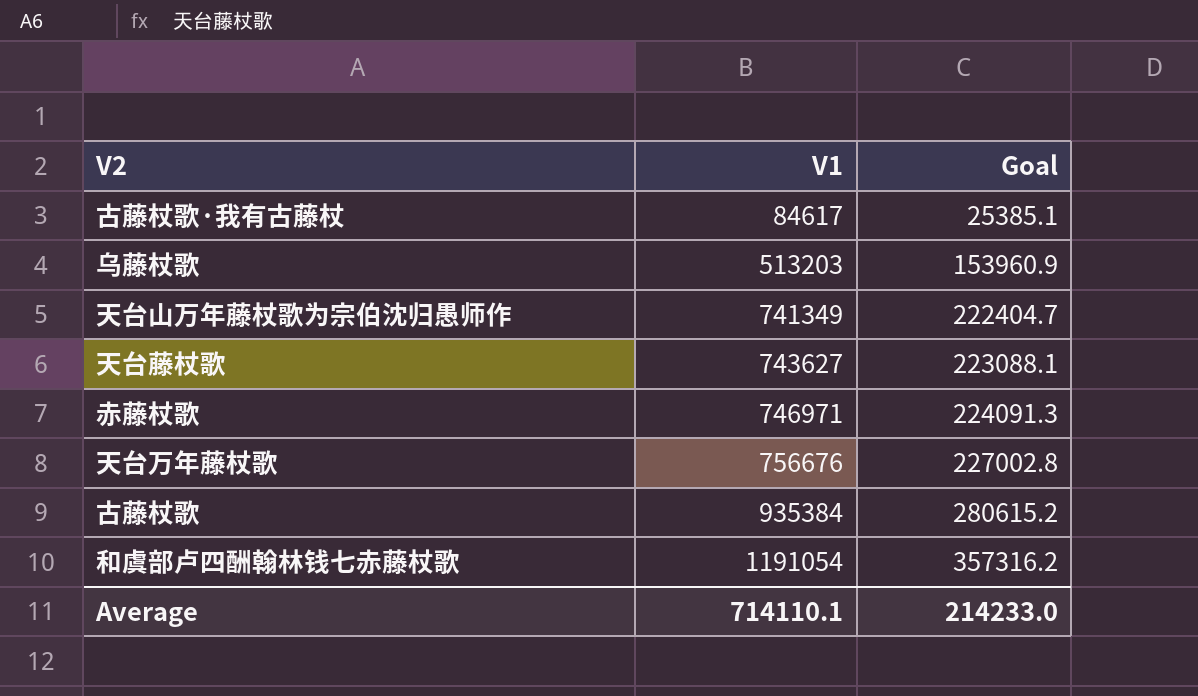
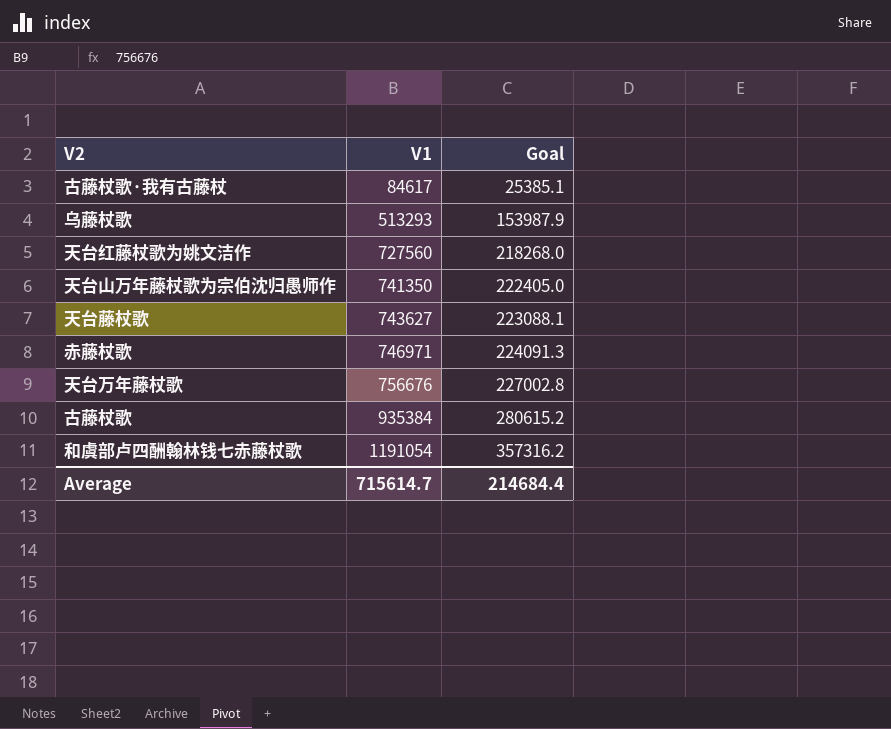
乌藤杖歌 | V1: 513203 -> 513293
乌藤杖歌 | Goal: 153960.9 -> 153987.9
row 天台红藤杖歌为姚文洁作: none -> 727560 | 218268.0
天台山万年藤杖歌为宗伯沈归愚师作 | V1: 741349 -> 741350
天台山万年藤杖歌为宗伯沈归愚师作 | Goal: 222404.7 -> 222405.0
Average | V1: 714110.1 -> 715614.7
Average | Goal: 214233.0 -> 214684.4

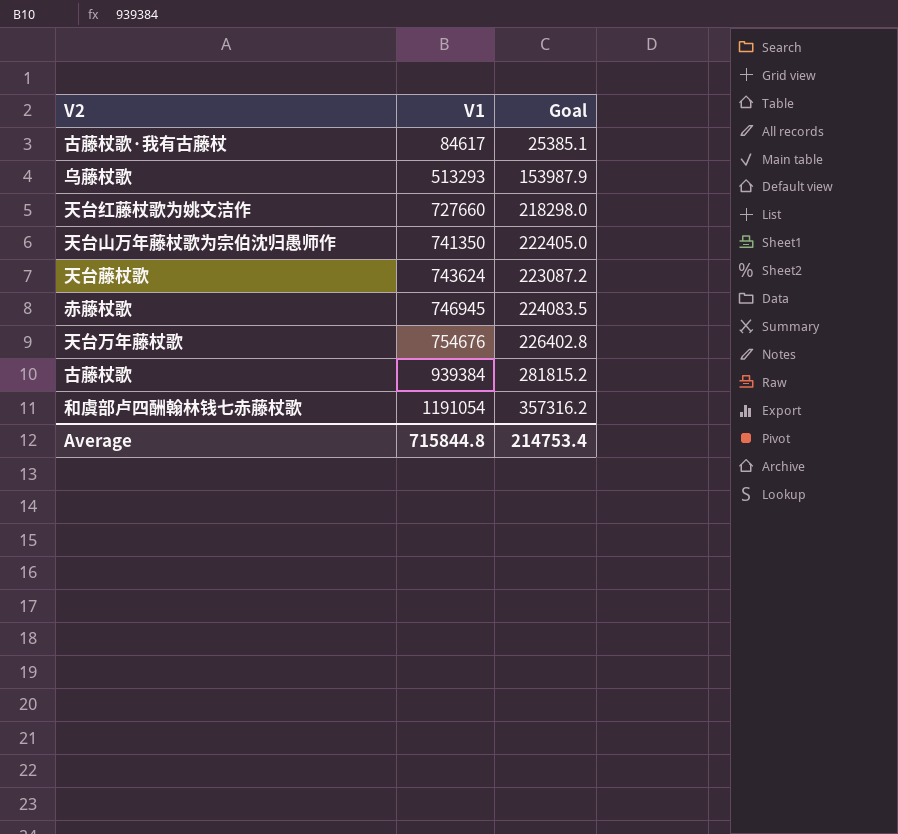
天台红藤杖歌为姚文洁作 | V1: 727560 -> 727660
天台红藤杖歌为姚文洁作 | Goal: 218268.0 -> 218298.0
天台藤杖歌 | V1: 743627 -> 743624
天台藤杖歌 | Goal: 223088.1 -> 223087.2
赤藤杖歌 | V1: 746971 -> 746945
赤藤杖歌 | Goal: 224091.3 -> 224083.5
天台万年藤杖歌 | V1: 756676 -> 754676
天台万年藤杖歌 | Goal: 227002.8 -> 226402.8
古藤杖歌 | V1: 935384 -> 939384
古藤杖歌 | Goal: 280615.2 -> 281815.2
Average | V1: 715614.7 -> 715844.8
Average | Goal: 214684.4 -> 214753.4

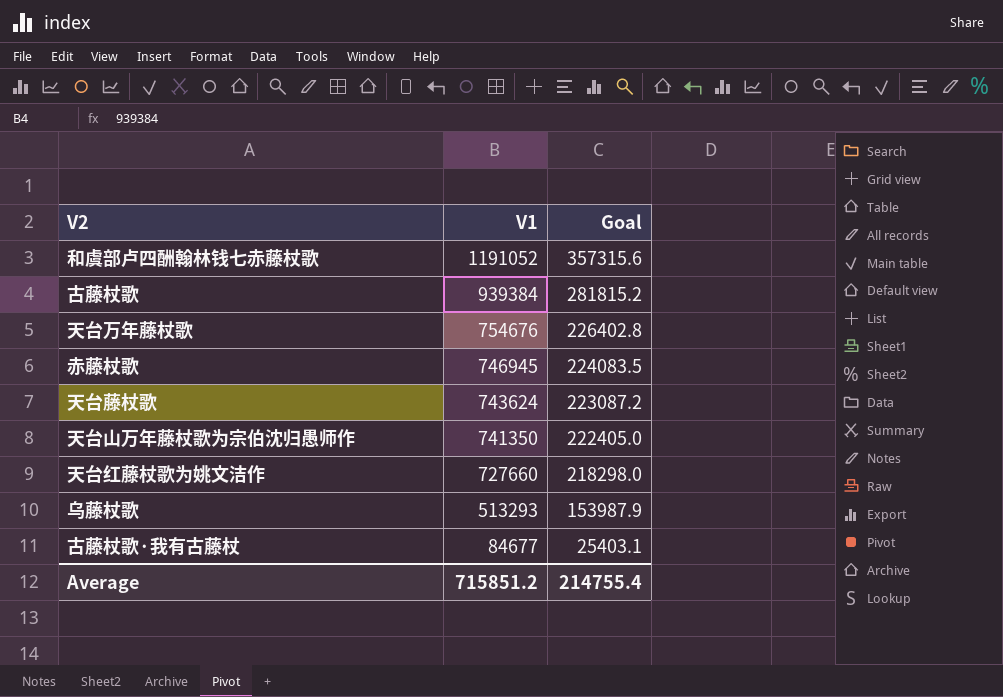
row order: V1 ascending -> V1 descending
和虞部卢四酬翰林钱七赤藤杖歌 | V1: 1191054 -> 1191052
和虞部卢四酬翰林钱七赤藤杖歌 | Goal: 357316.2 -> 357315.6
古藤杖歌·我有古藤杖 | V1: 84617 -> 84677
古藤杖歌·我有古藤杖 | Goal: 25385.1 -> 25403.1
Average | V1: 715844.8 -> 715851.2
Average | Goal: 214753.4 -> 214755.4

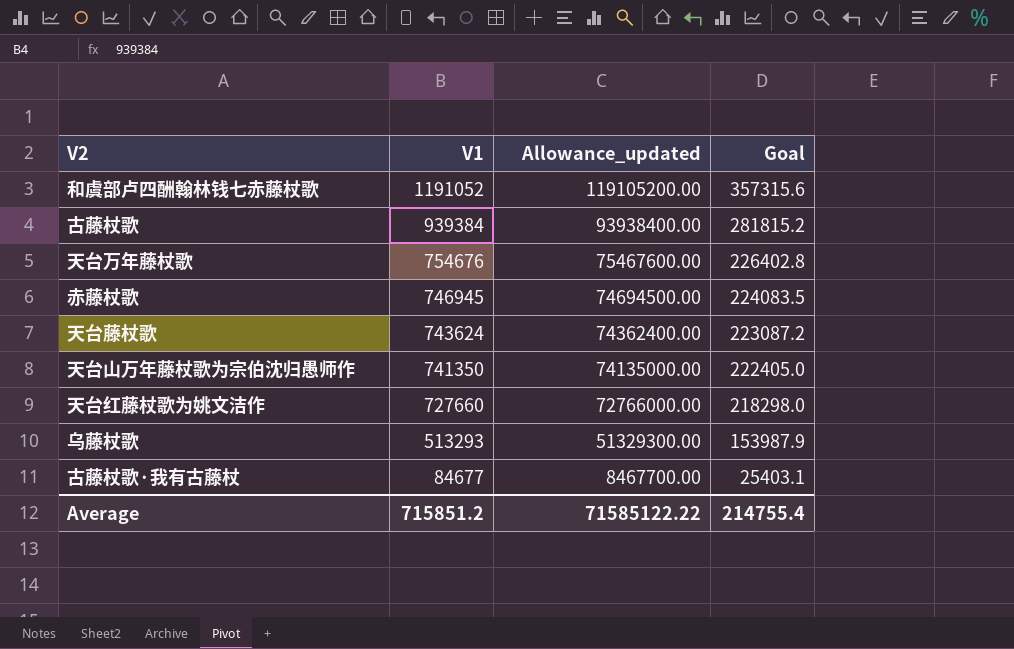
column Allowance_updated | formula: none -> [V1] * 100

